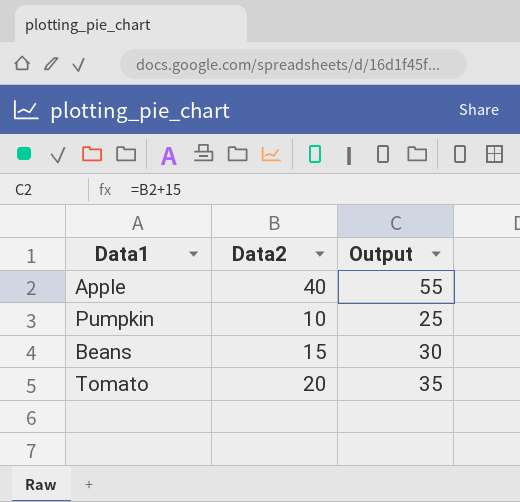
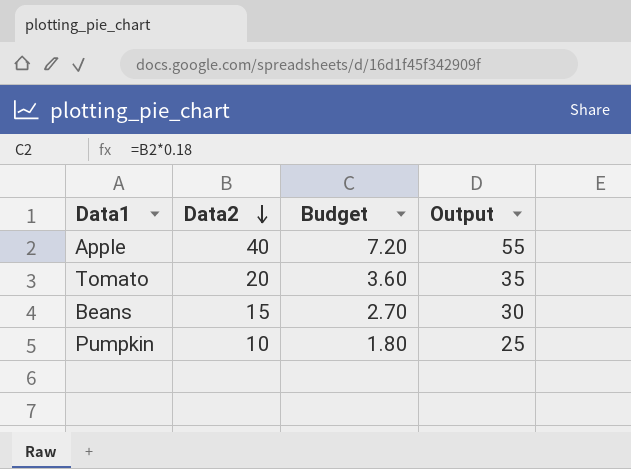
row order: none -> Data2 descending
column Budget | formula: none -> [Data2] * 0.18

